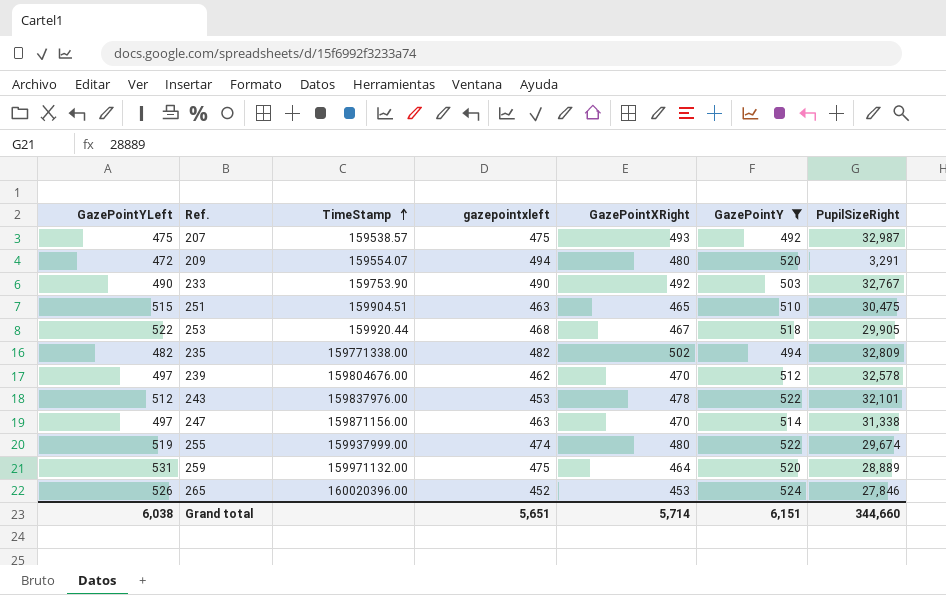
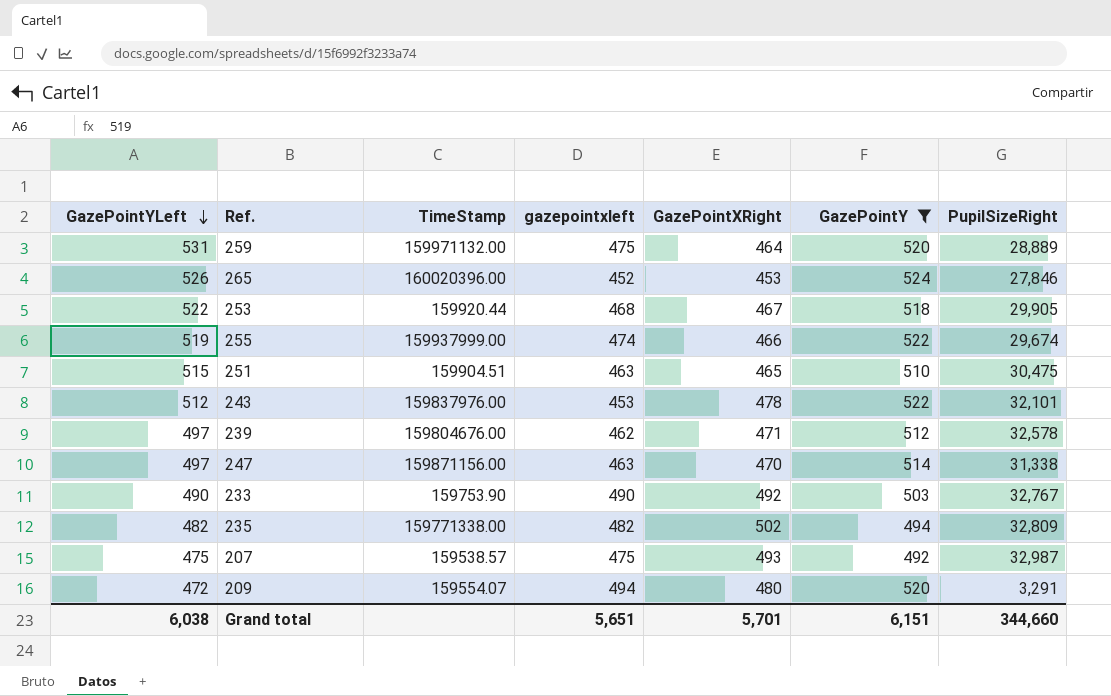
row order: TimeStamp ascending -> GazePointYLeft descending
255 | GazePointXRight: 480 -> 466
239 | GazePointXRight: 470 -> 471
Grand total | GazePointXRight: 5,714 -> 5,701

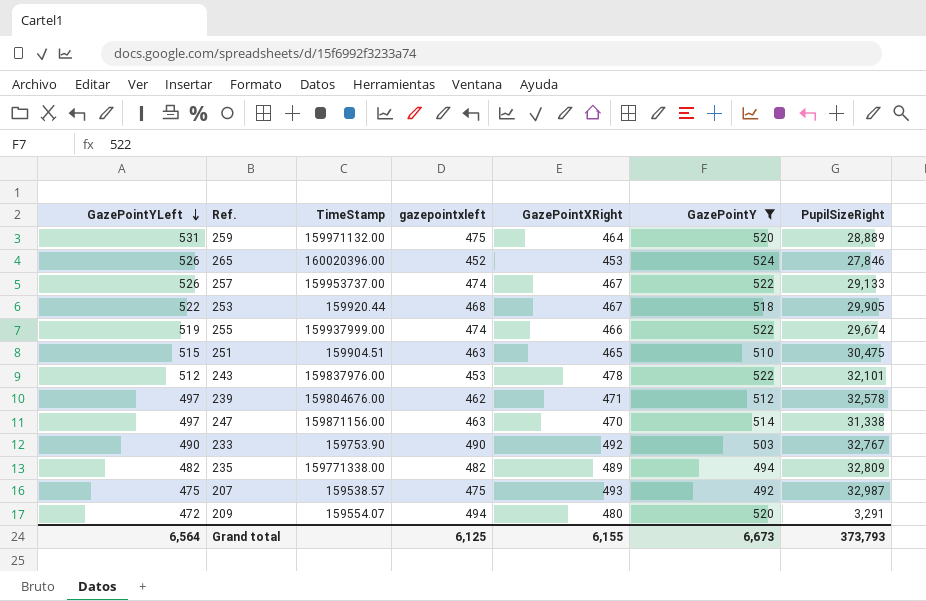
row 257: none -> 526 | 159953737.00 | 474 | 467 | 522 | 29,133
235 | GazePointXRight: 502 -> 489
Grand total | GazePointYLeft: 6,038 -> 6,564
Grand total | gazepointxleft: 5,651 -> 6,125
Grand total | GazePointXRight: 5,701 -> 6,155
Grand total | GazePointY: 6,151 -> 6,673
Grand total | PupilSizeRight: 344,660 -> 373,793

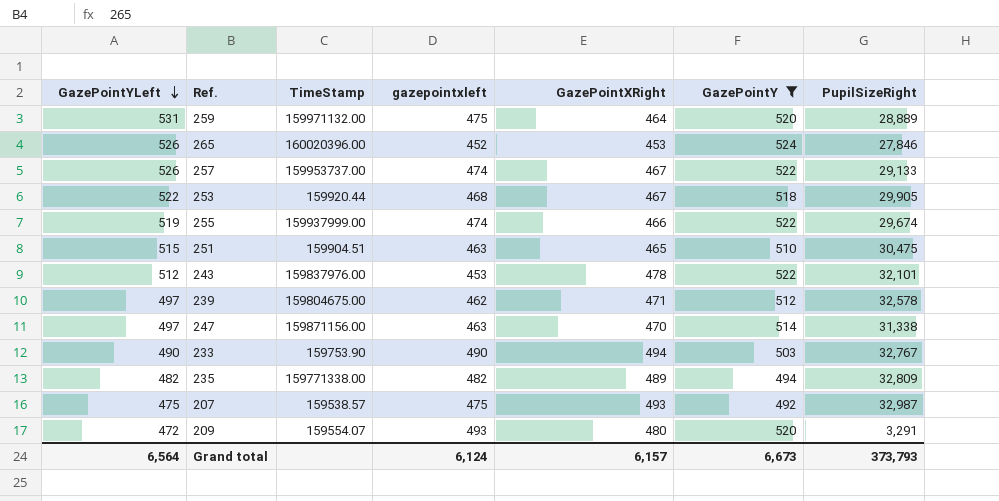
239 | TimeStamp: 159804676.00 -> 159804675.00
233 | GazePointXRight: 492 -> 494
209 | gazepointxleft: 494 -> 493
Grand total | gazepointxleft: 6,125 -> 6,124
Grand total | GazePointXRight: 6,155 -> 6,157

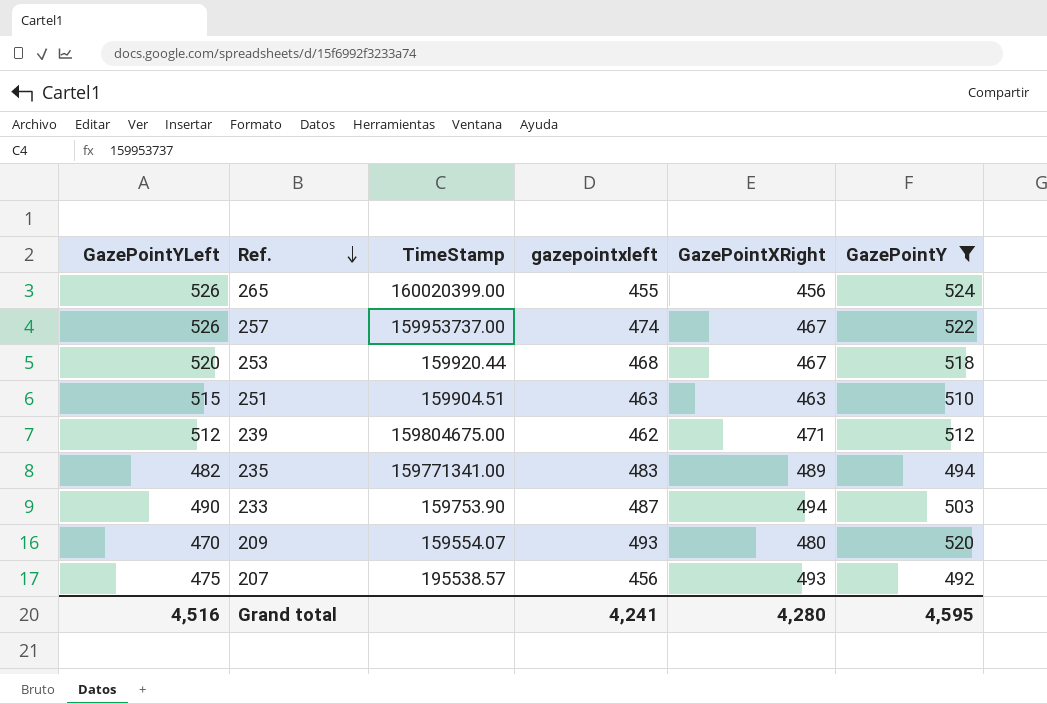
row order: GazePointYLeft descending -> Ref. descending
column PupilSizeRight | position: 7 -> none
row 259: 531 | 159971132.00 | 475 | 464 | 520 | 28,889 -> none
row 255: 519 | 159937999.00 | 474 | 466 | 522 | 29,674 -> none
row 243: 512 | 159837976.00 | 453 | 478 | 522 | 32,101 -> none
row 247: 497 | 159871156.00 | 463 | 470 | 514 | 31,338 -> none
265 | TimeStamp: 160020396.00 -> 160020399.00
265 | gazepointxleft: 452 -> 455
265 | GazePointXRight: 453 -> 456
253 | GazePointYLeft: 522 -> 520
251 | GazePointXRight: 465 -> 463
239 | GazePointYLeft: 497 -> 512
235 | TimeStamp: 159771338.00 -> 159771341.00
235 | gazepointxleft: 482 -> 483
233 | gazepointxleft: 490 -> 487
209 | GazePointYLeft: 472 -> 470
207 | TimeStamp: 159538.57 -> 195538.57
207 | gazepointxleft: 475 -> 456
Grand total | GazePointYLeft: 6,564 -> 4,516
Grand total | gazepointxleft: 6,124 -> 4,241
Grand total | GazePointXRight: 6,157 -> 4,280
Grand total | GazePointY: 6,673 -> 4,595

